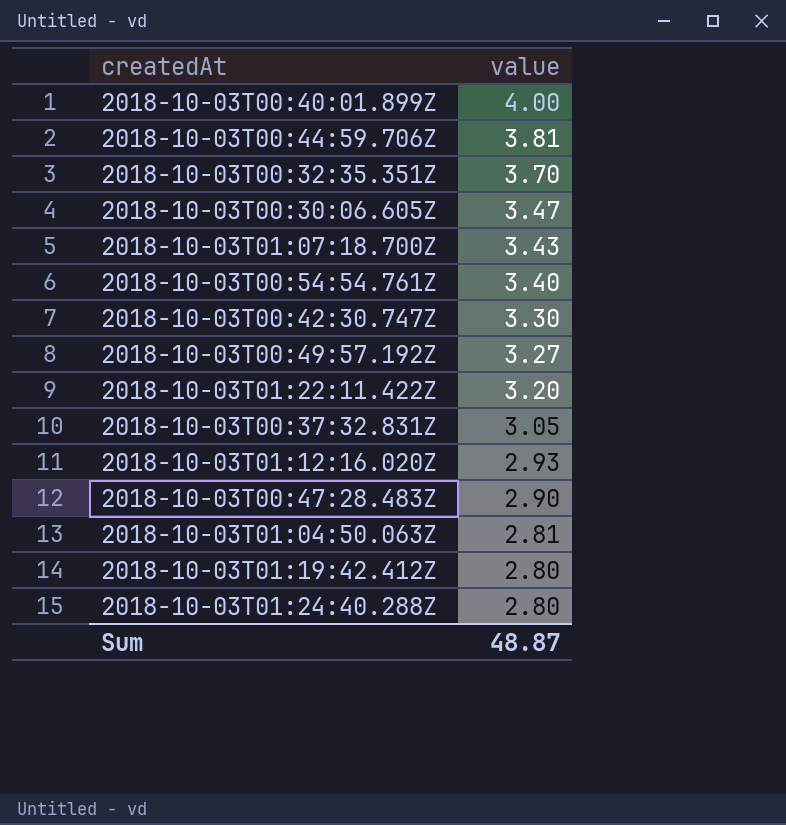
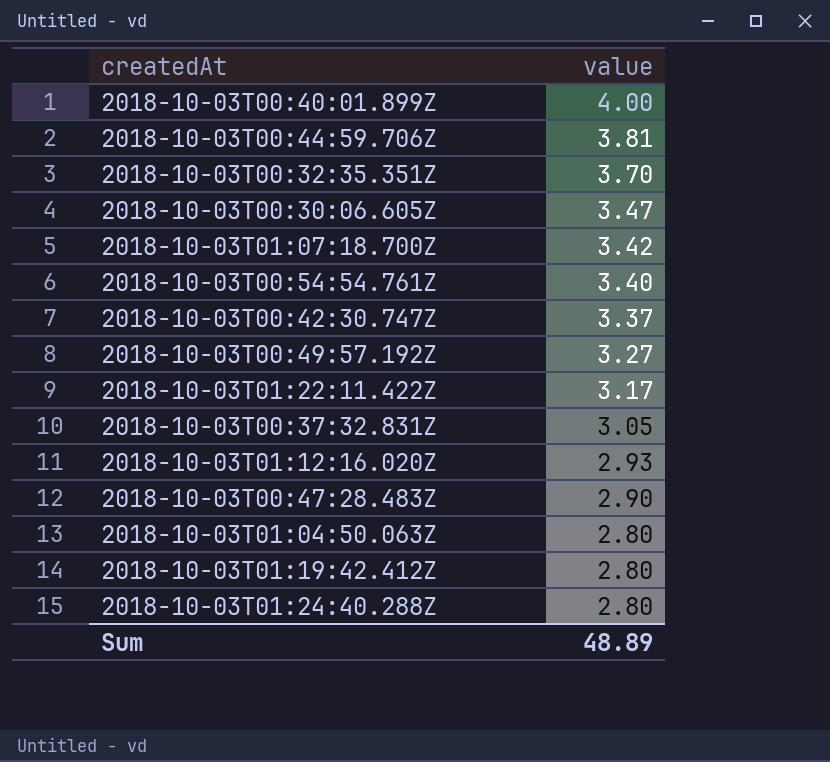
2018-10-03T01:07:18.700Z | value: 3.43 -> 3.42
2018-10-03T00:42:30.747Z | value: 3.30 -> 3.37
2018-10-03T01:22:11.422Z | value: 3.20 -> 3.17
2018-10-03T01:04:50.063Z | value: 2.81 -> 2.80
Sum | value: 48.87 -> 48.89

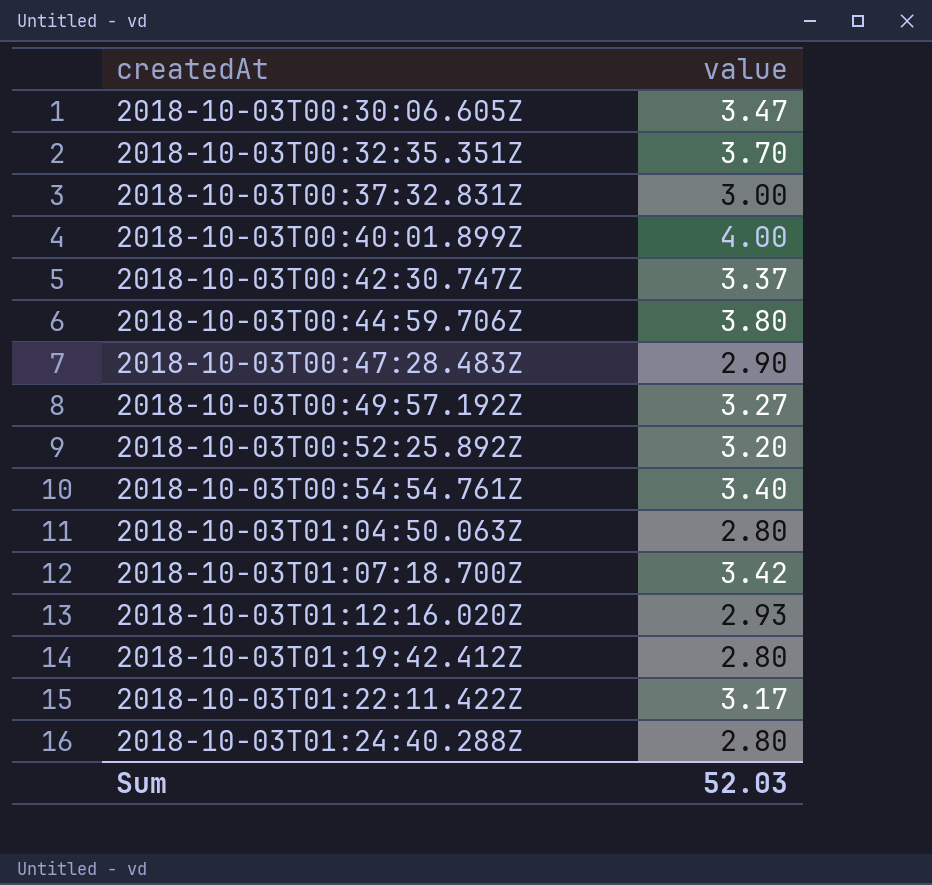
row order: value descending -> createdAt ascending
2018-10-03T00:37:32.831Z | value: 3.05 -> 3.00
2018-10-03T00:44:59.706Z | value: 3.81 -> 3.80
row 2018-10-03T00:52:25.892Z: none -> 3.20
Sum | value: 48.89 -> 52.03

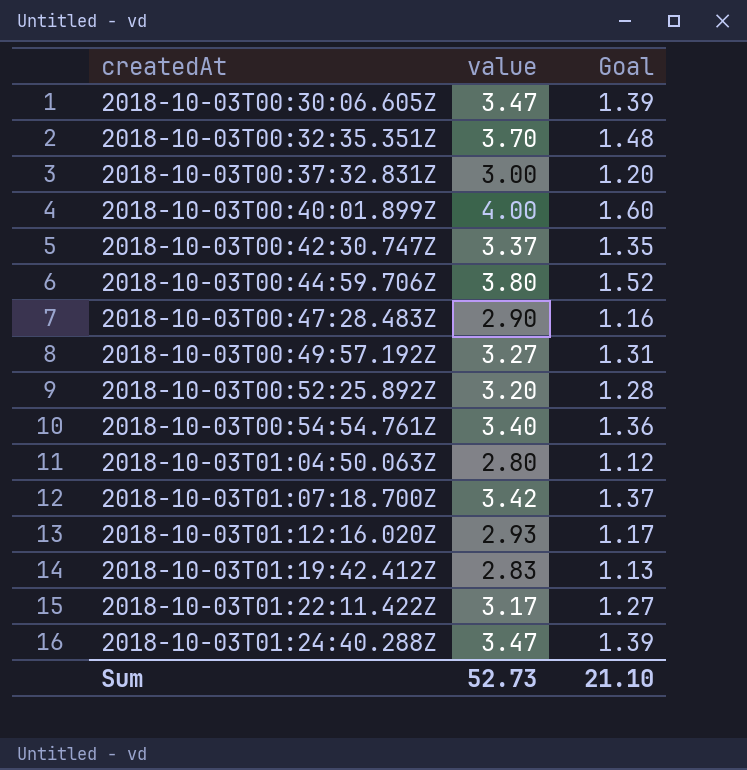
column Goal | formula: none -> [value] * 0.4
2018-10-03T01:19:42.412Z | value: 2.80 -> 2.83
2018-10-03T01:24:40.288Z | value: 2.80 -> 3.47
Sum | value: 52.03 -> 52.73

